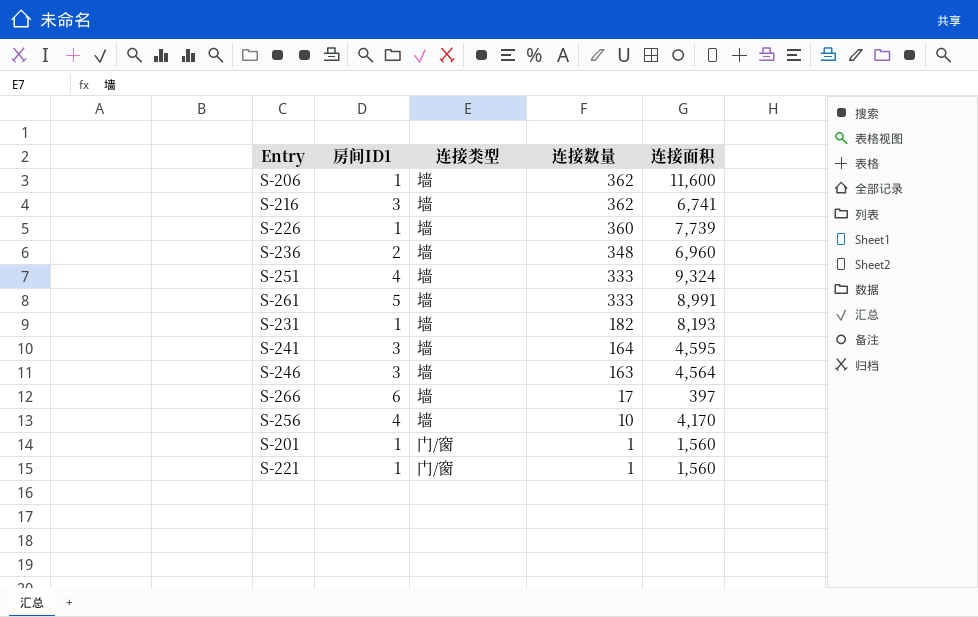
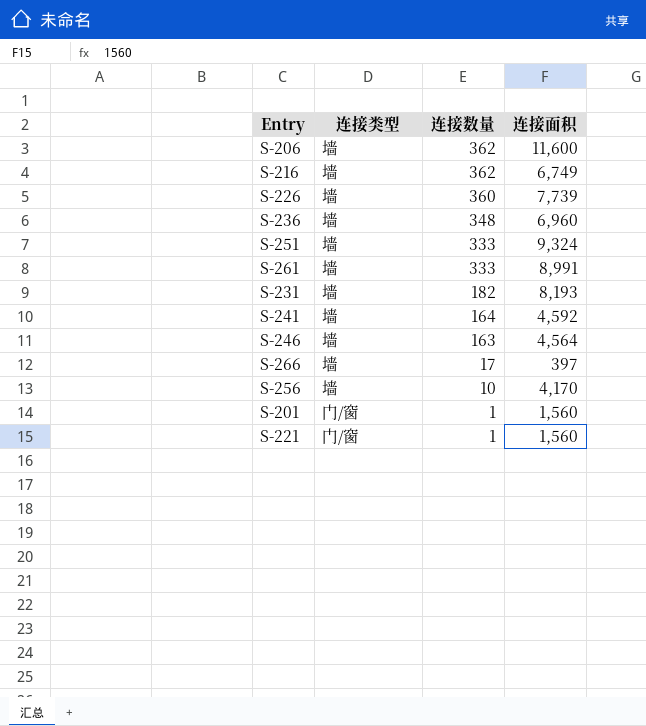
column 房间ID1 | position: 2 -> none
S-216 | 连接面积: 6,741 -> 6,749
S-241 | 连接面积: 4,595 -> 4,592

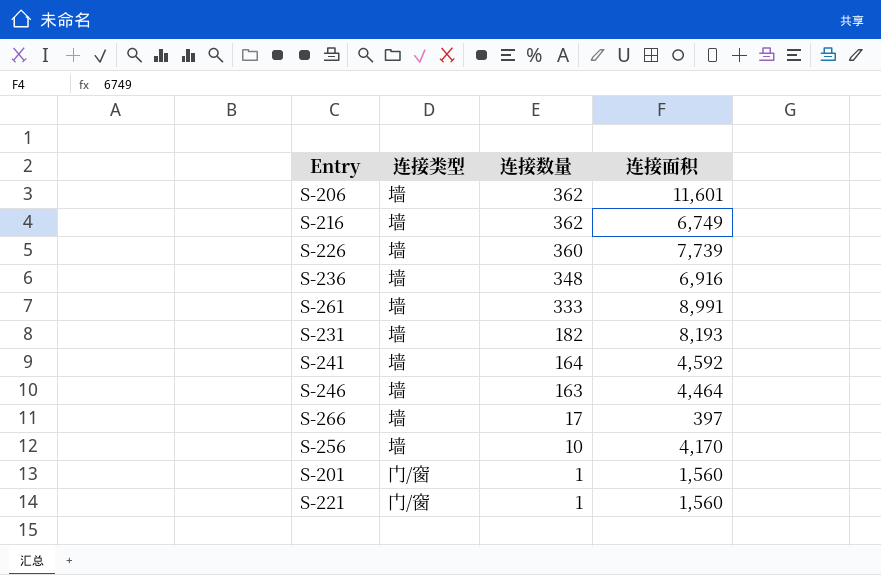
row S-251: 墙 | 333 | 9,324 -> none
S-206 | 连接面积: 11,600 -> 11,601
S-236 | 连接面积: 6,960 -> 6,916
S-246 | 连接面积: 4,564 -> 4,464

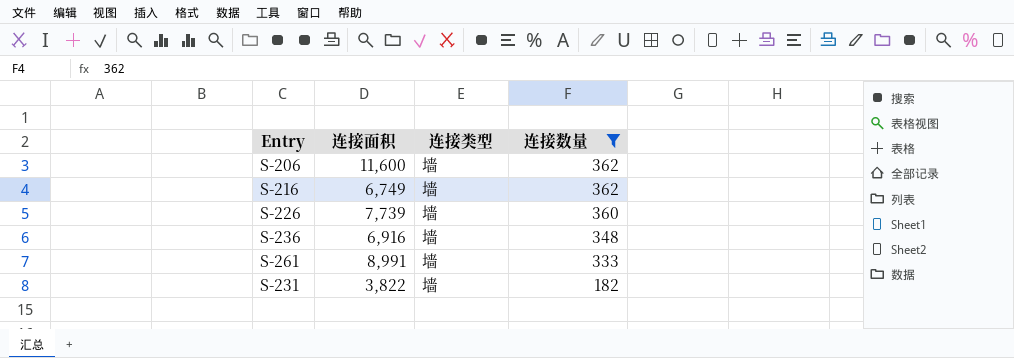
filter: none -> 连接数量 >= 182
column 连接面积 | position: 4 -> 2
S-206 | 连接面积: 11,601 -> 11,600
S-231 | 连接面积: 8,193 -> 3,822

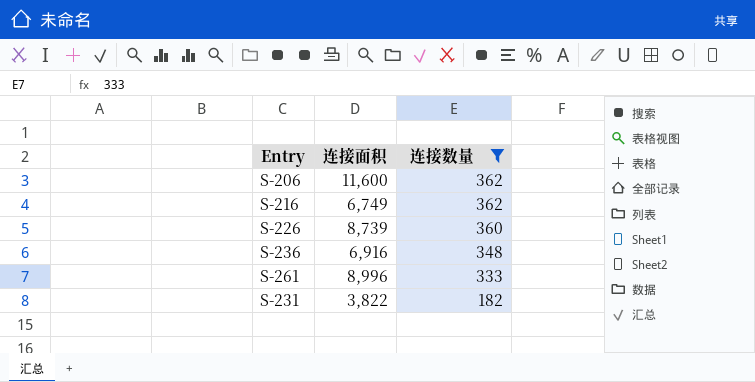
column 连接类型 | position: 3 -> none
S-226 | 连接面积: 7,739 -> 8,739
S-261 | 连接面积: 8,991 -> 8,996

